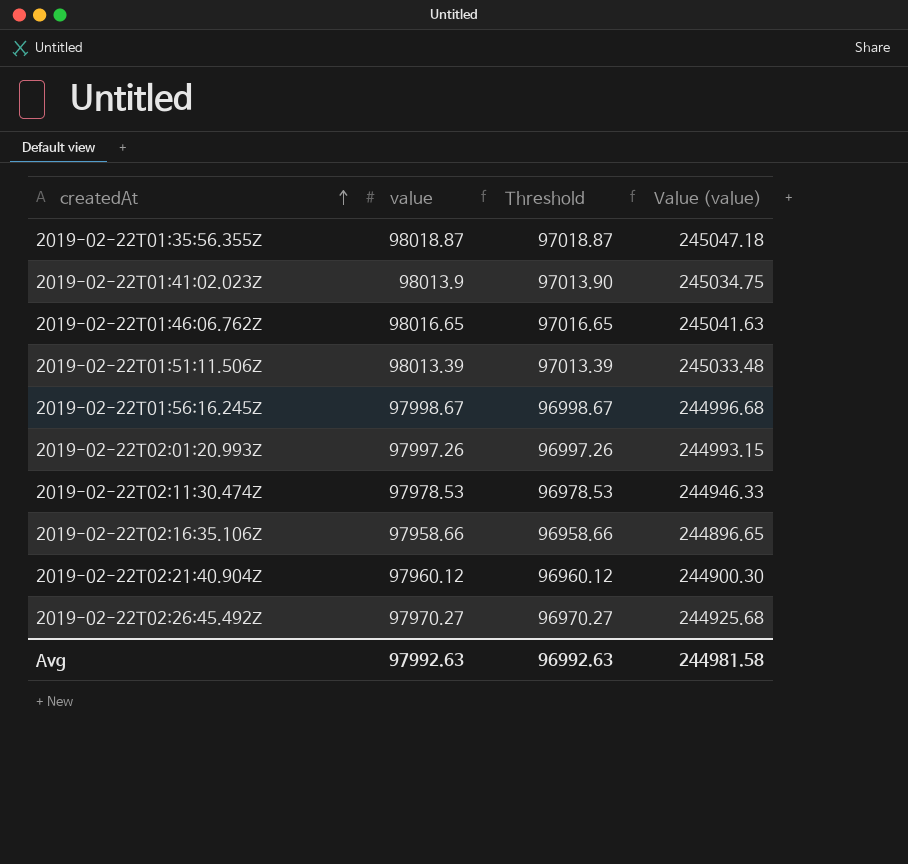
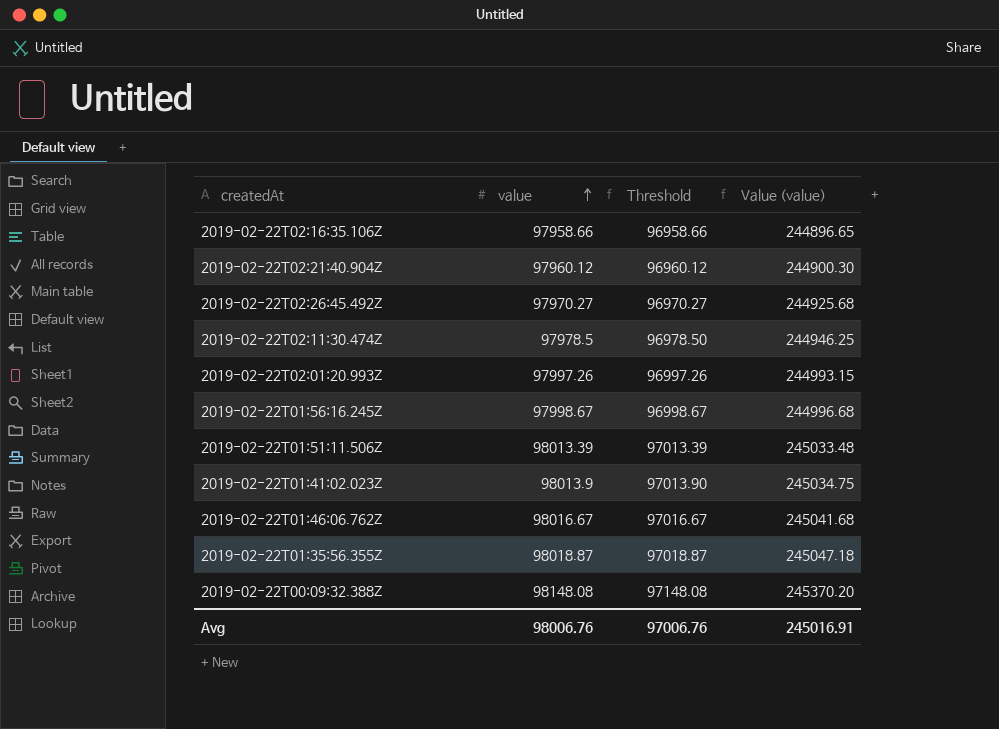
row order: createdAt ascending -> value ascending
2019-02-22T02:11:30.474Z | value: 97978.53 -> 97978.5
2019-02-22T02:11:30.474Z | Threshold: 96978.53 -> 96978.50
2019-02-22T02:11:30.474Z | Value (value): 244946.33 -> 244946.25
2019-02-22T01:46:06.762Z | value: 98016.65 -> 98016.67
2019-02-22T01:46:06.762Z | Threshold: 97016.65 -> 97016.67
2019-02-22T01:46:06.762Z | Value (value): 245041.63 -> 245041.68
row 2019-02-22T00:09:32.388Z: none -> 98148.08 | 97148.08 | 245370.20
Avg | value: 97992.63 -> 98006.76
Avg | Threshold: 96992.63 -> 97006.76
Avg | Value (value): 244981.58 -> 245016.91

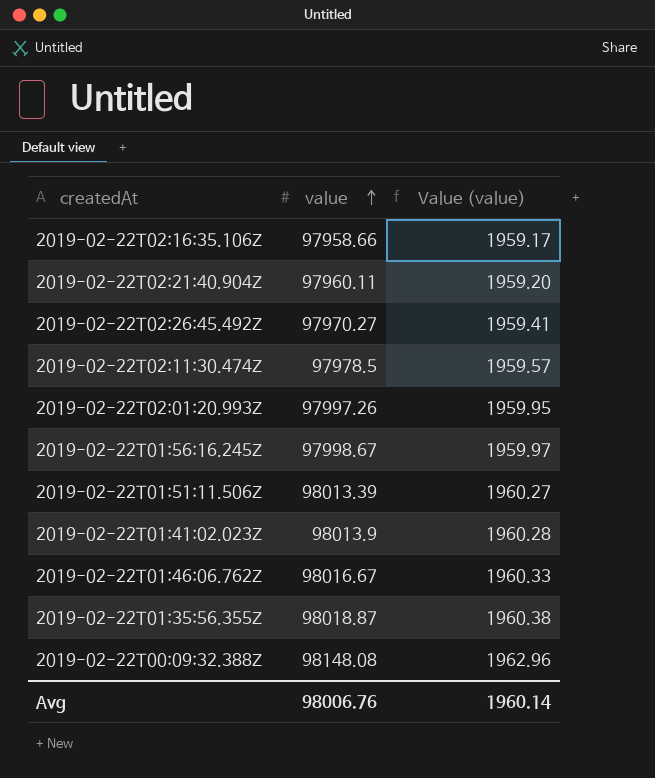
column Threshold | formula: [value] - 1000 -> none
column Value (value) | formula: [value] * 2.5 -> [value] * 0.02
2019-02-22T02:21:40.904Z | value: 97960.12 -> 97960.11
Avg | Value (value): 245016.91 -> 1960.14

